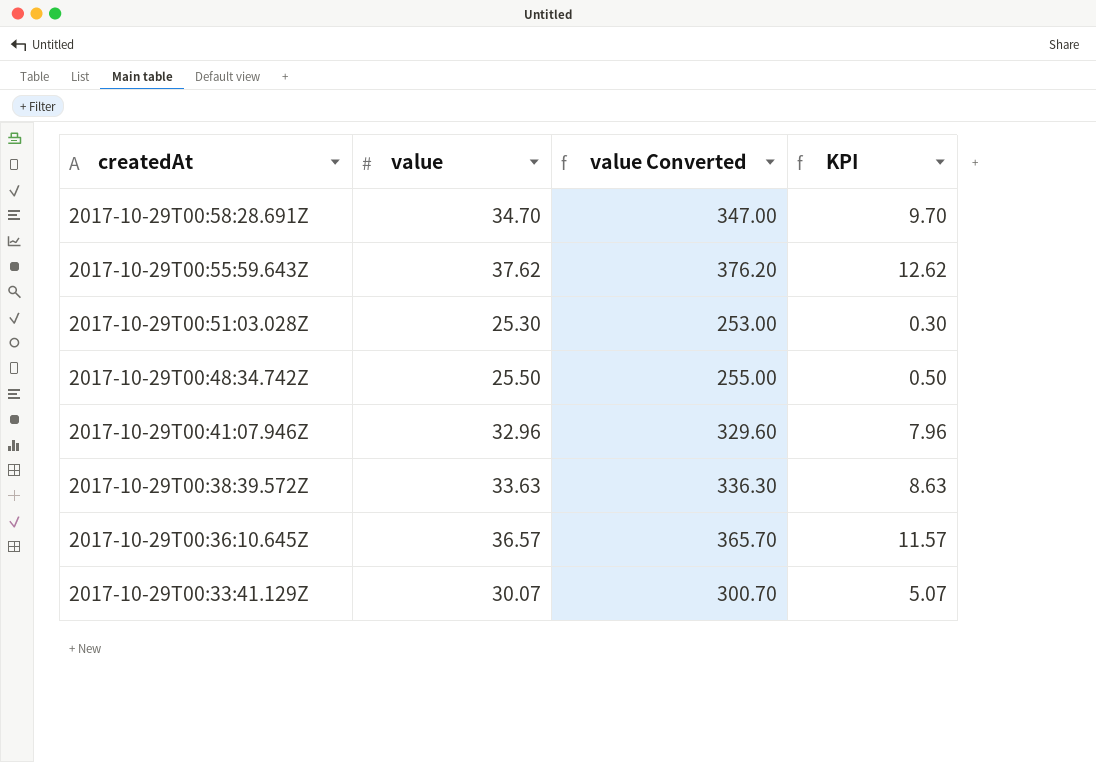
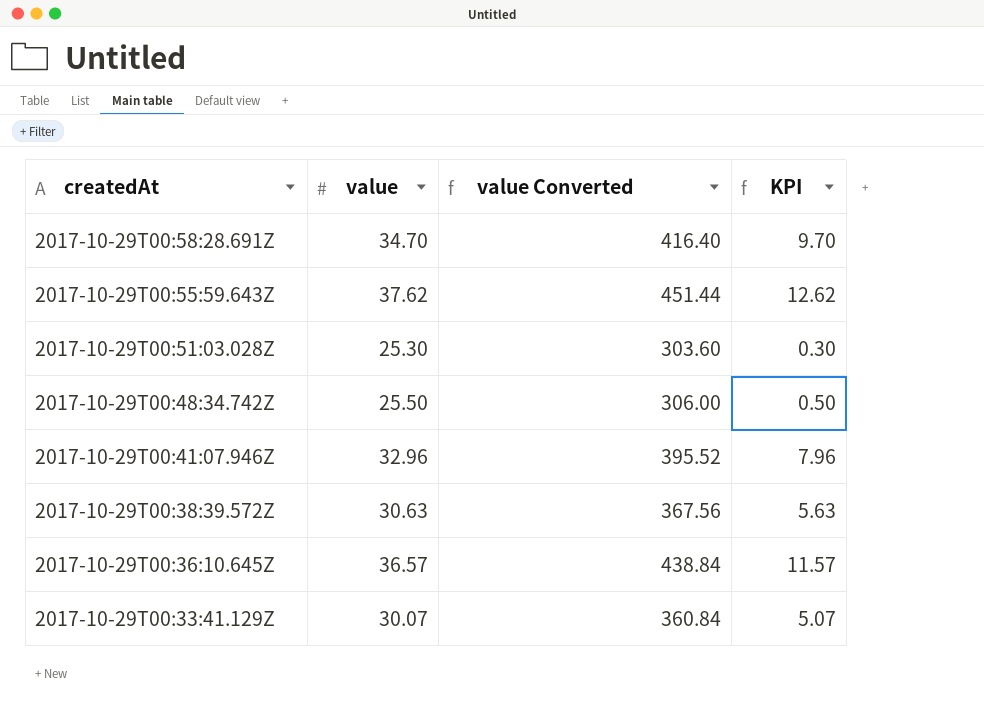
column value Converted | formula: [value] * 10 -> [value] * 12
2017-10-29T00:38:39.572Z | value: 33.63 -> 30.63
2017-10-29T00:38:39.572Z | KPI: 8.63 -> 5.63

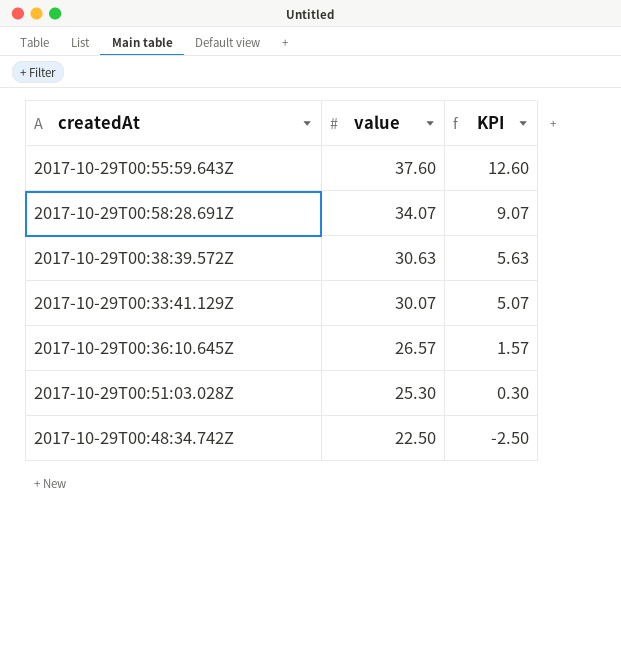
row order: createdAt descending -> value descending
column value Converted | formula: [value] * 12 -> none
row 2017-10-29T00:41:07.946Z: 32.96 | 395.52 | 7.96 -> none
2017-10-29T00:55:59.643Z | value: 37.62 -> 37.60
2017-10-29T00:55:59.643Z | KPI: 12.62 -> 12.60
2017-10-29T00:58:28.691Z | value: 34.70 -> 34.07
2017-10-29T00:58:28.691Z | KPI: 9.70 -> 9.07
2017-10-29T00:36:10.645Z | value: 36.57 -> 26.57
2017-10-29T00:36:10.645Z | KPI: 11.57 -> 1.57
2017-10-29T00:48:34.742Z | value: 25.50 -> 22.50
2017-10-29T00:48:34.742Z | KPI: 0.50 -> -2.50

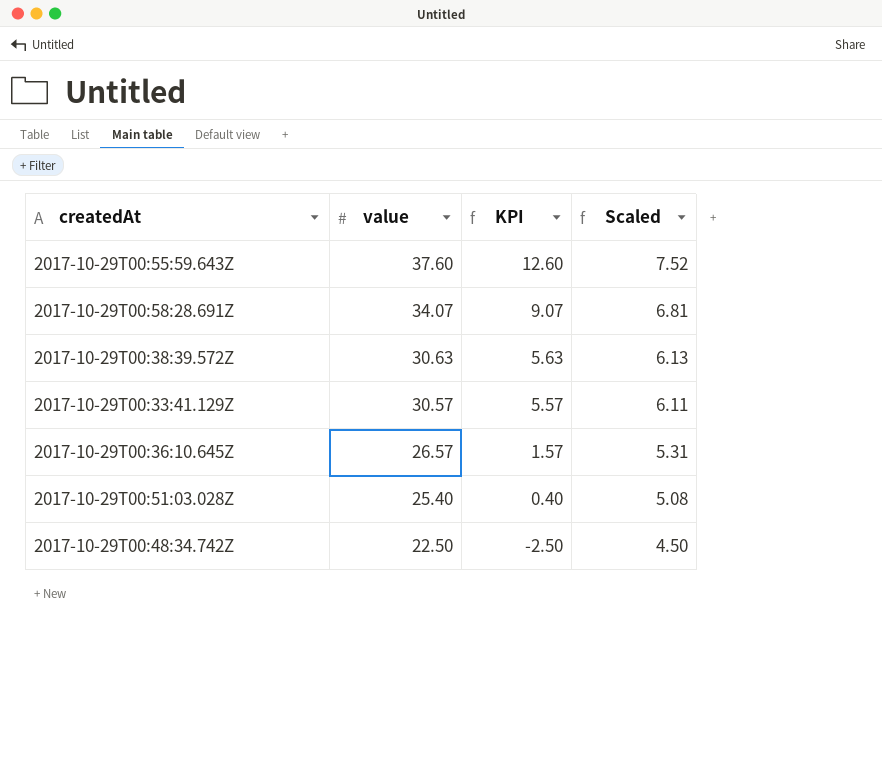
column Scaled | formula: none -> [value] * 0.2
2017-10-29T00:33:41.129Z | value: 30.07 -> 30.57
2017-10-29T00:33:41.129Z | KPI: 5.07 -> 5.57
2017-10-29T00:51:03.028Z | value: 25.30 -> 25.40
2017-10-29T00:51:03.028Z | KPI: 0.30 -> 0.40

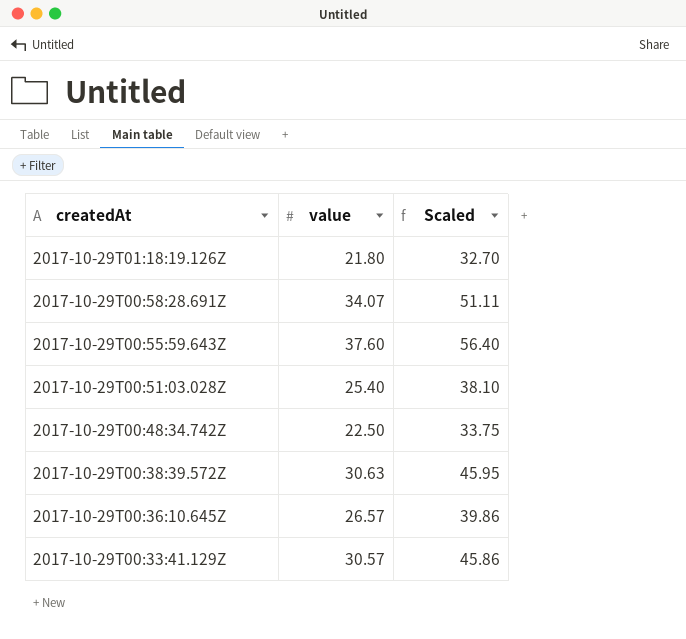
row order: value descending -> createdAt descending
column KPI | formula: [value] - 25 -> none
column Scaled | formula: [value] * 0.2 -> [value] * 1.5
row 2017-10-29T01:18:19.126Z: none -> 21.80 | 32.70

